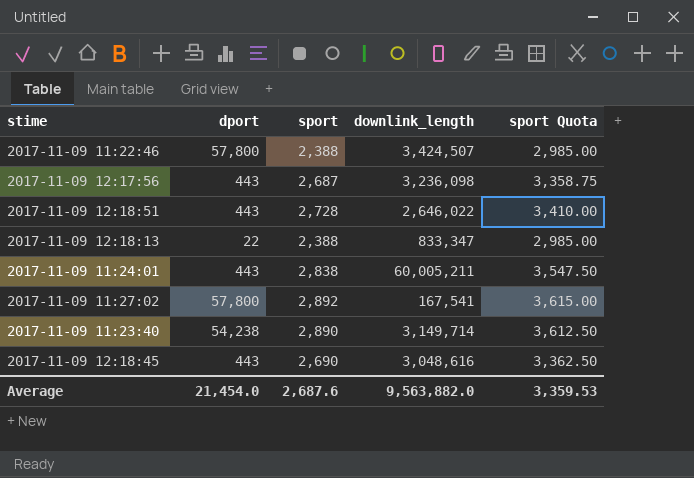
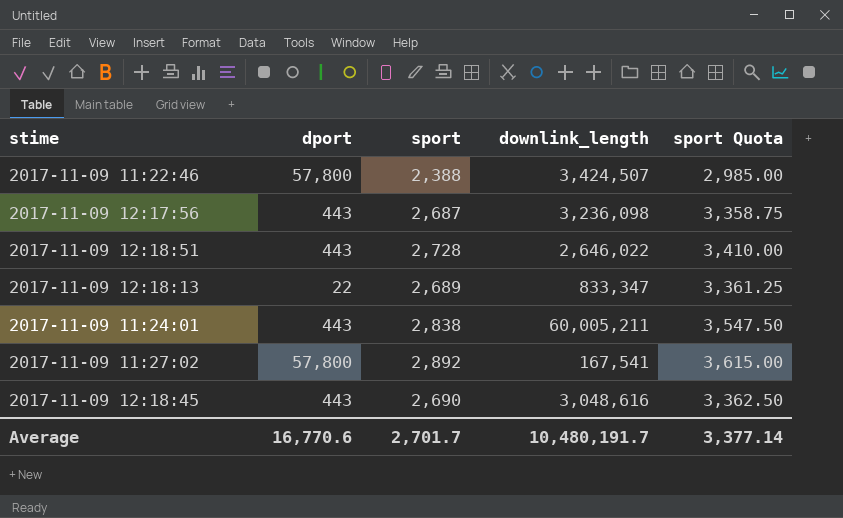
row 2017-11-09 11:23:40: 54,238 | 2,890 | 3,149,714 | 3,612.50 -> none
2017-11-09 12:18:13 | sport: 2,388 -> 2,689
2017-11-09 12:18:13 | sport Quota: 2,985.00 -> 3,361.25
Average | dport: 21,454.0 -> 16,770.6
Average | sport: 2,687.6 -> 2,701.7
Average | downlink_length: 9,563,882.0 -> 10,480,191.7
Average | sport Quota: 3,359.53 -> 3,377.14

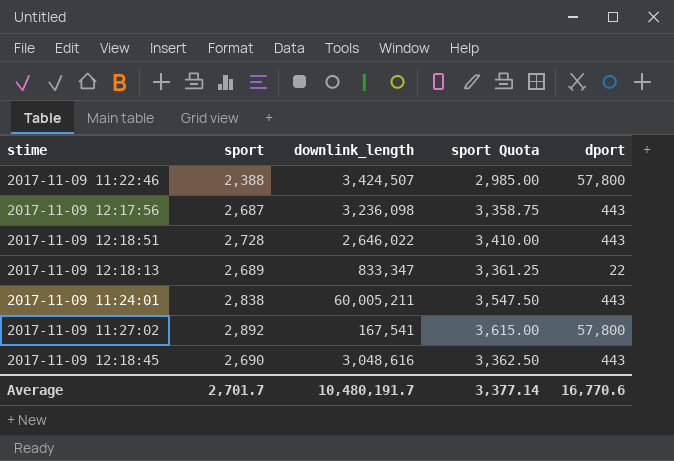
column dport | position: 2 -> 5

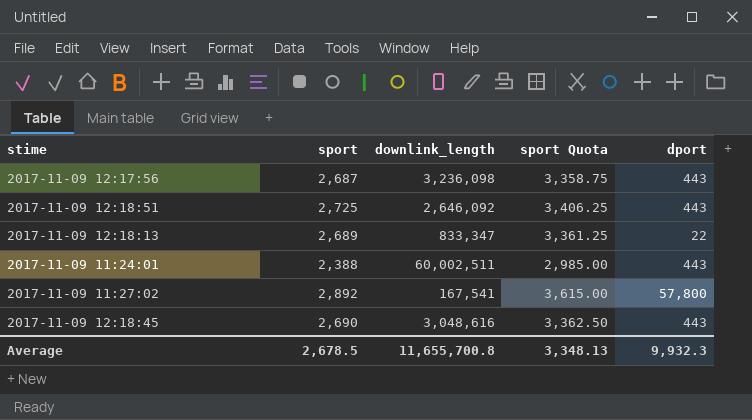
row 2017-11-09 11:22:46: 2,388 | 3,424,507 | 2,985.00 | 57,800 -> none
2017-11-09 12:18:51 | sport: 2,728 -> 2,725
2017-11-09 12:18:51 | downlink_length: 2,646,022 -> 2,646,092
2017-11-09 12:18:51 | sport Quota: 3,410.00 -> 3,406.25
2017-11-09 11:24:01 | sport: 2,838 -> 2,388
2017-11-09 11:24:01 | downlink_length: 60,005,211 -> 60,002,511
2017-11-09 11:24:01 | sport Quota: 3,547.50 -> 2,985.00
Average | sport: 2,701.7 -> 2,678.5
Average | downlink_length: 10,480,191.7 -> 11,655,700.8
Average | sport Quota: 3,377.14 -> 3,348.13
Average | dport: 16,770.6 -> 9,932.3

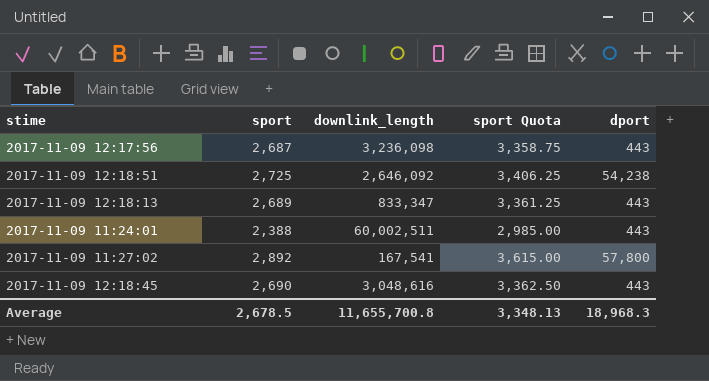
2017-11-09 12:18:51 | dport: 443 -> 54,238
2017-11-09 12:18:13 | dport: 22 -> 443
Average | dport: 9,932.3 -> 18,968.3

